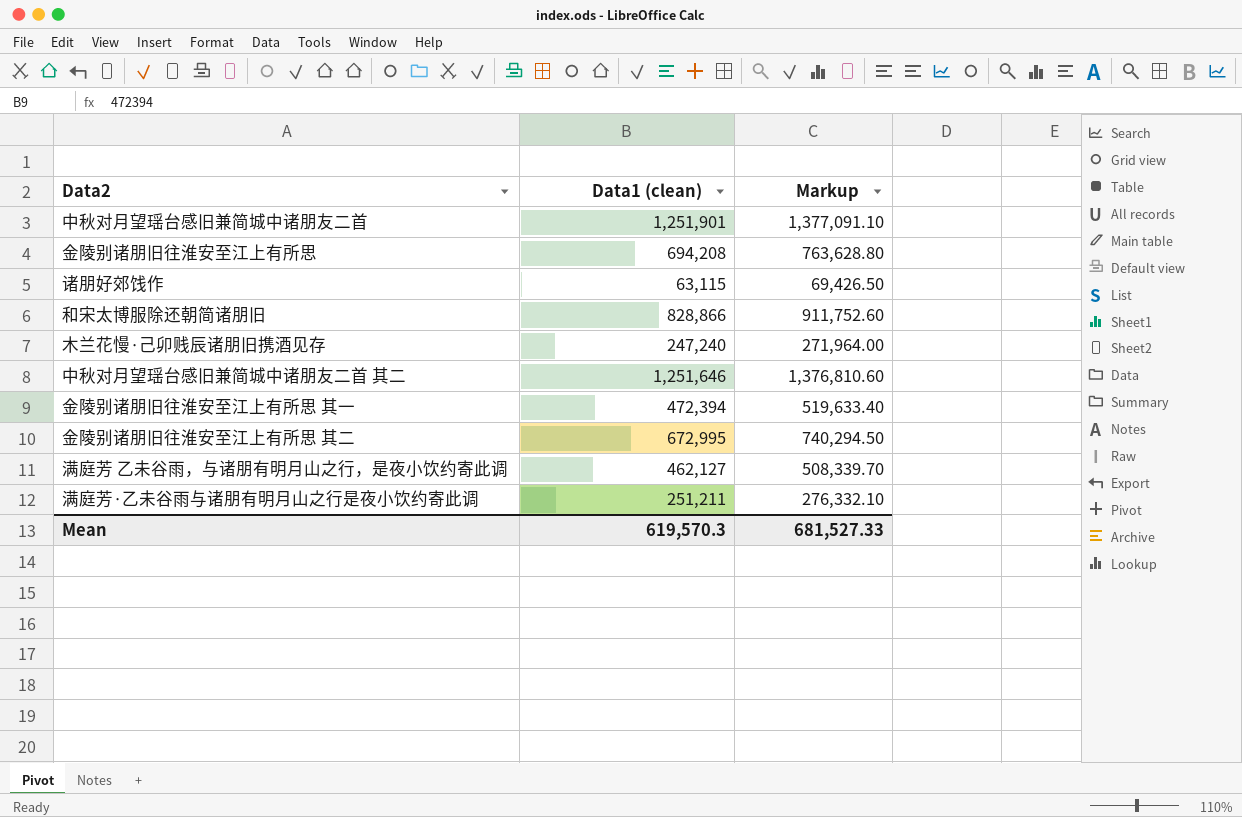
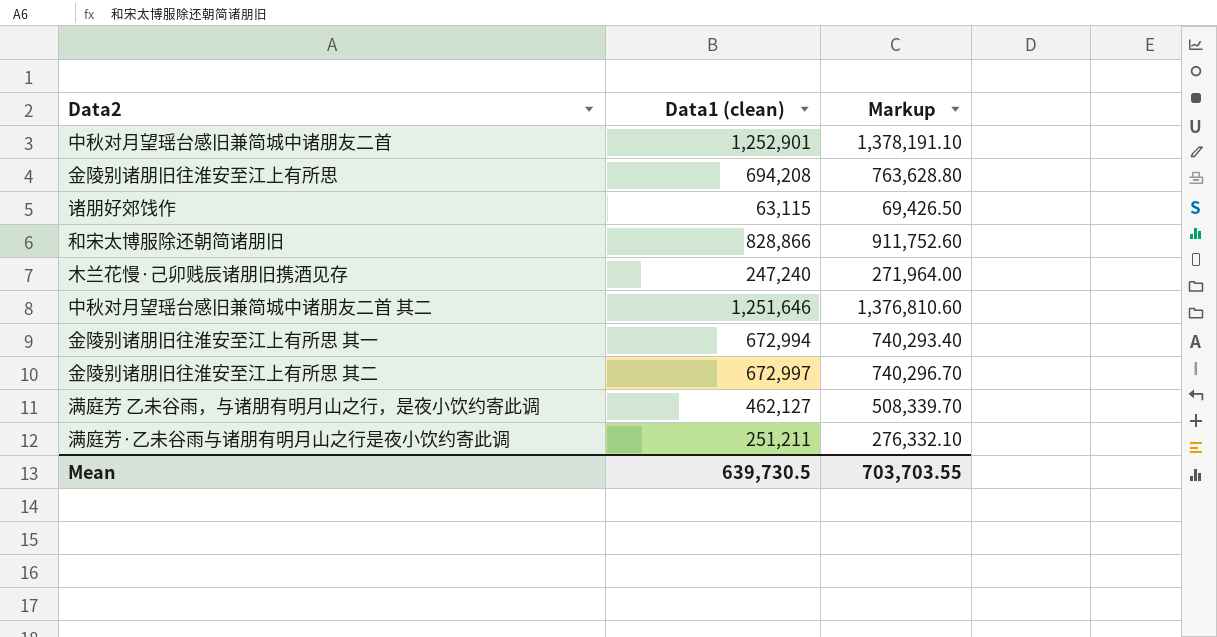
中秋对月望瑶台感旧兼简城中诸朋友二首 | Data1 (clean): 1,251,901 -> 1,252,901
中秋对月望瑶台感旧兼简城中诸朋友二首 | Markup: 1,377,091.10 -> 1,378,191.10
金陵别诸朋旧往淮安至江上有所思 其一 | Data1 (clean): 472,394 -> 672,994
金陵别诸朋旧往淮安至江上有所思 其一 | Markup: 519,633.40 -> 740,293.40
金陵别诸朋旧往淮安至江上有所思 其二 | Data1 (clean): 672,995 -> 672,997
金陵别诸朋旧往淮安至江上有所思 其二 | Markup: 740,294.50 -> 740,296.70
Mean | Data1 (clean): 619,570.3 -> 639,730.5
Mean | Markup: 681,527.33 -> 703,703.55

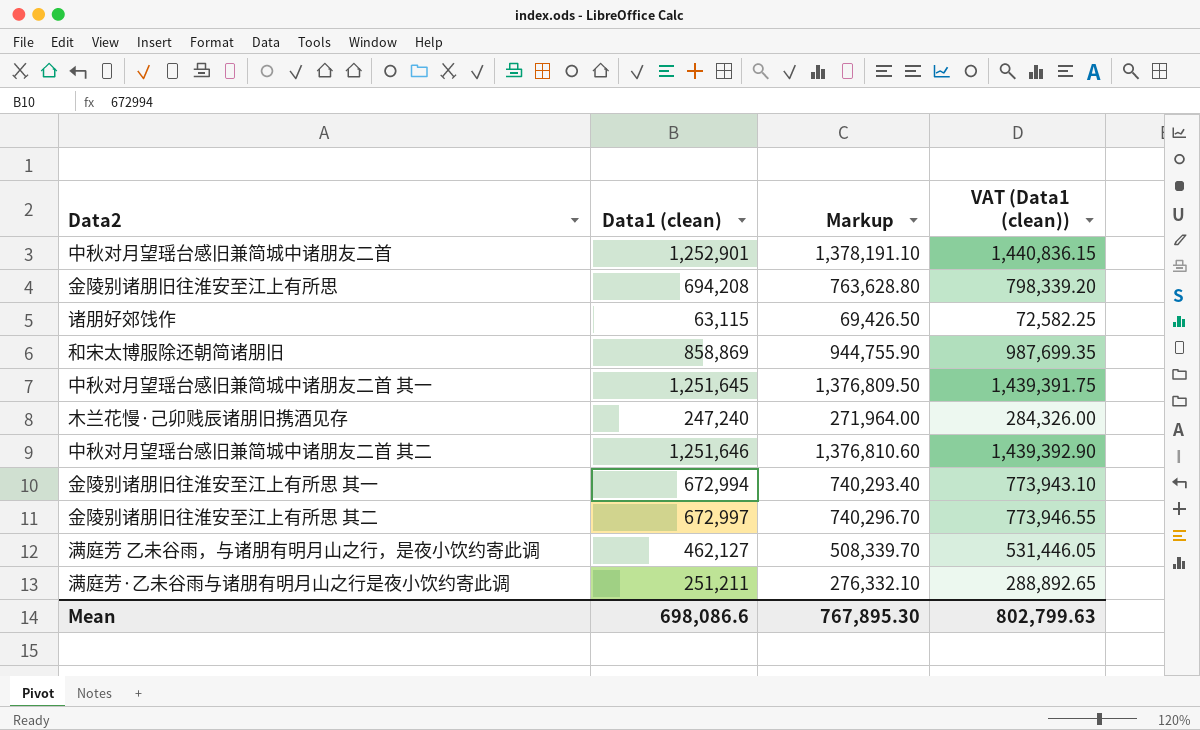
column VAT (Data1 (clean)) | formula: none -> [Data1 (clean)] * 1.15
和宋太博服除还朝简诸朋旧 | Data1 (clean): 828,866 -> 858,869
和宋太博服除还朝简诸朋旧 | Markup: 911,752.60 -> 944,755.90
row 中秋对月望瑶台感旧兼简城中诸朋友二首 其一: none -> 1,251,645 | 1,376,809.50 | 1,439,391.75
Mean | Data1 (clean): 639,730.5 -> 698,086.6
Mean | Markup: 703,703.55 -> 767,895.30

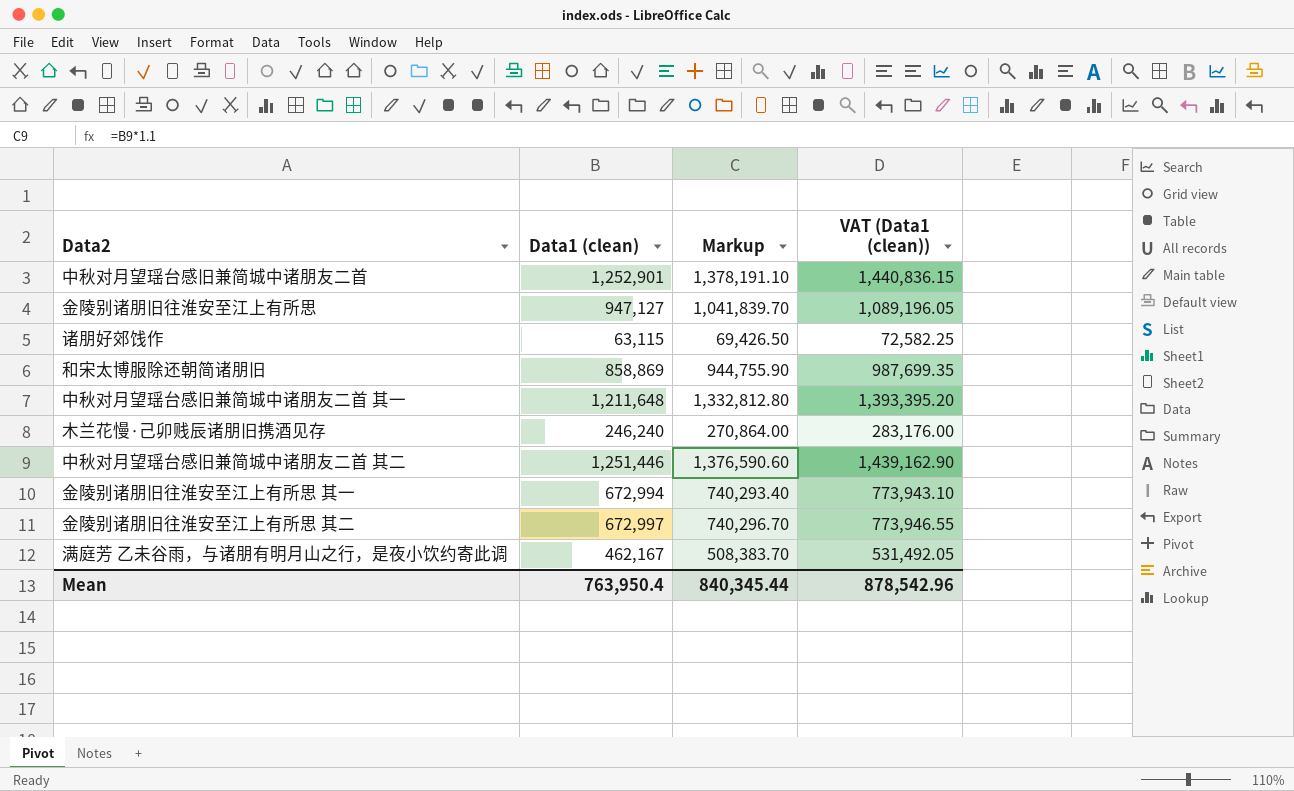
row 满庭芳·乙未谷雨与诸朋有明月山之行是夜小饮约寄此调: 251,211 | 276,332.10 | 288,892.65 -> none
金陵别诸朋旧往淮安至江上有所思 | Data1 (clean): 694,208 -> 947,127
金陵别诸朋旧往淮安至江上有所思 | Markup: 763,628.80 -> 1,041,839.70
金陵别诸朋旧往淮安至江上有所思 | VAT (Data1 (clean)): 798,339.20 -> 1,089,196.05
中秋对月望瑶台感旧兼简城中诸朋友二首 其一 | Data1 (clean): 1,251,645 -> 1,211,648
中秋对月望瑶台感旧兼简城中诸朋友二首 其一 | Markup: 1,376,809.50 -> 1,332,812.80
中秋对月望瑶台感旧兼简城中诸朋友二首 其一 | VAT (Data1 (clean)): 1,439,391.75 -> 1,393,395.20
木兰花慢·己卯贱辰诸朋旧携酒见存 | Data1 (clean): 247,240 -> 246,240
木兰花慢·己卯贱辰诸朋旧携酒见存 | Markup: 271,964.00 -> 270,864.00
木兰花慢·己卯贱辰诸朋旧携酒见存 | VAT (Data1 (clean)): 284,326.00 -> 283,176.00
中秋对月望瑶台感旧兼简城中诸朋友二首 其二 | Data1 (clean): 1,251,646 -> 1,251,446
中秋对月望瑶台感旧兼简城中诸朋友二首 其二 | Markup: 1,376,810.60 -> 1,376,590.60
中秋对月望瑶台感旧兼简城中诸朋友二首 其二 | VAT (Data1 (clean)): 1,439,392.90 -> 1,439,162.90
满庭芳 乙未谷雨，与诸朋有明月山之行，是夜小饮约寄此调 | Data1 (clean): 462,127 -> 462,167
满庭芳 乙未谷雨，与诸朋有明月山之行，是夜小饮约寄此调 | Markup: 508,339.70 -> 508,383.70
满庭芳 乙未谷雨，与诸朋有明月山之行，是夜小饮约寄此调 | VAT (Data1 (clean)): 531,446.05 -> 531,492.05
Mean | Data1 (clean): 698,086.6 -> 763,950.4
Mean | Markup: 767,895.30 -> 840,345.44
Mean | VAT (Data1 (clean)): 802,799.63 -> 878,542.96

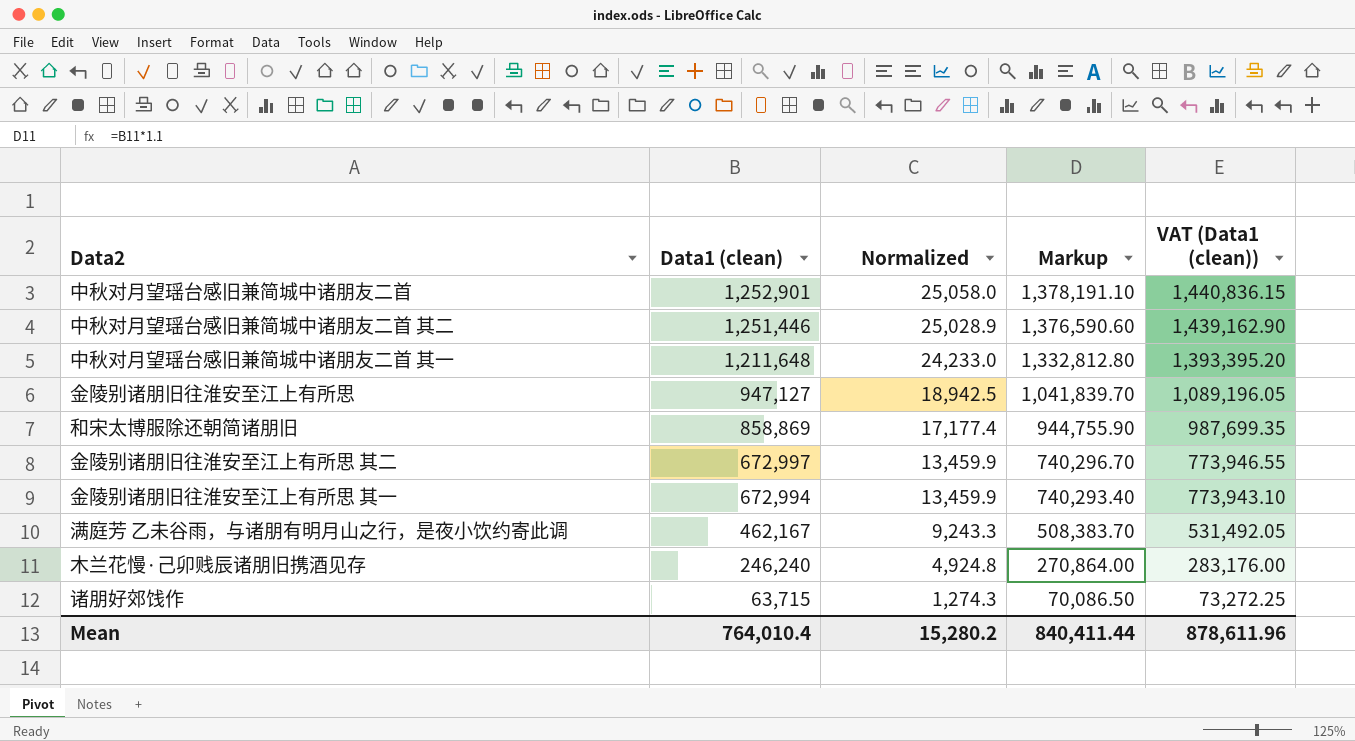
row order: none -> Data1 (clean) descending
column Normalized | formula: none -> [Data1 (clean)] * 0.02
诸朋好郊饯作 | Data1 (clean): 63,115 -> 63,715
诸朋好郊饯作 | Markup: 69,426.50 -> 70,086.50
诸朋好郊饯作 | VAT (Data1 (clean)): 72,582.25 -> 73,272.25
Mean | Data1 (clean): 763,950.4 -> 764,010.4
Mean | Markup: 840,345.44 -> 840,411.44
Mean | VAT (Data1 (clean)): 878,542.96 -> 878,611.96

